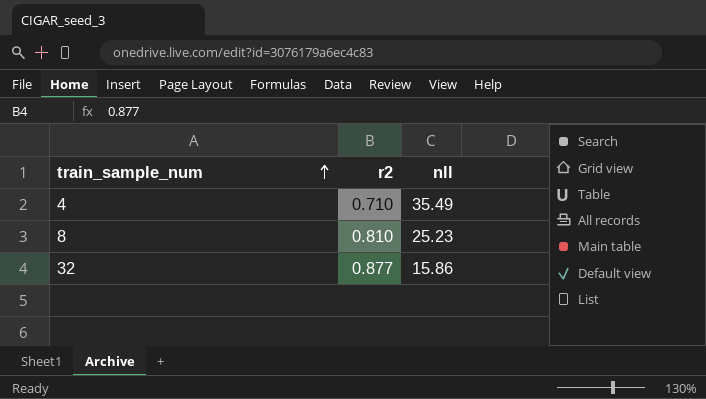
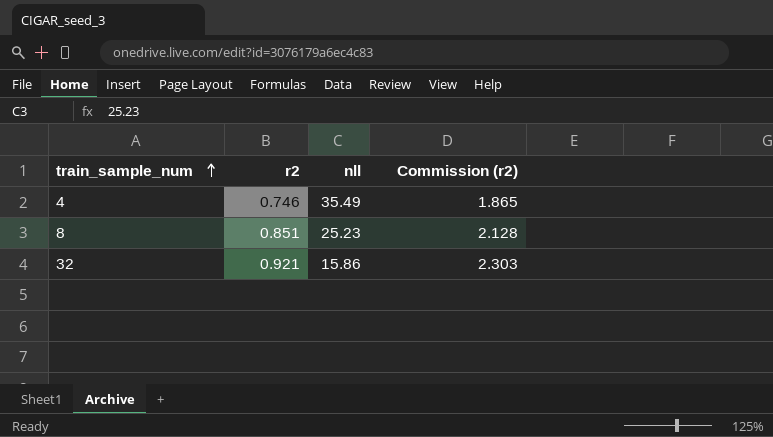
column Commission (r2) | formula: none -> [r2] * 2.5
4 | r2: 0.710 -> 0.746
8 | r2: 0.810 -> 0.851
32 | r2: 0.877 -> 0.921

